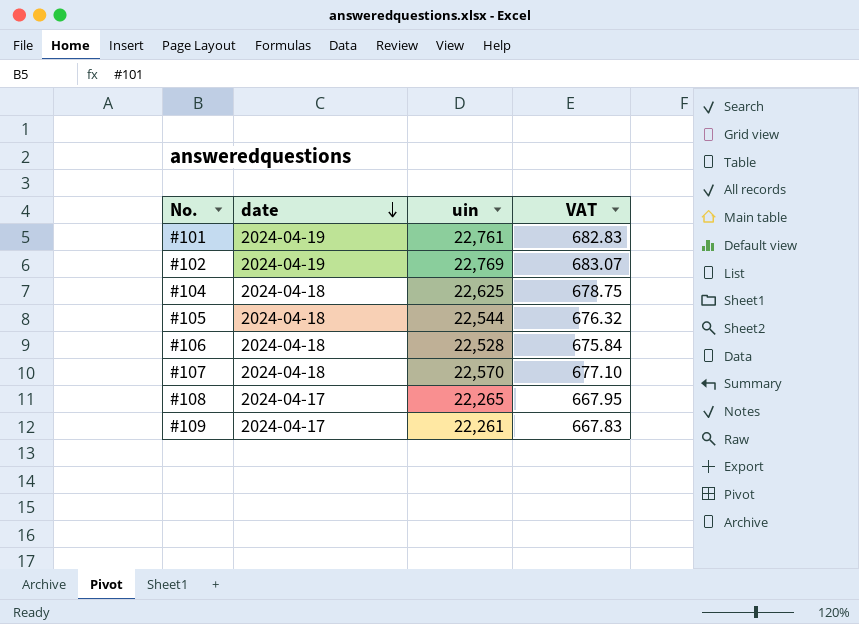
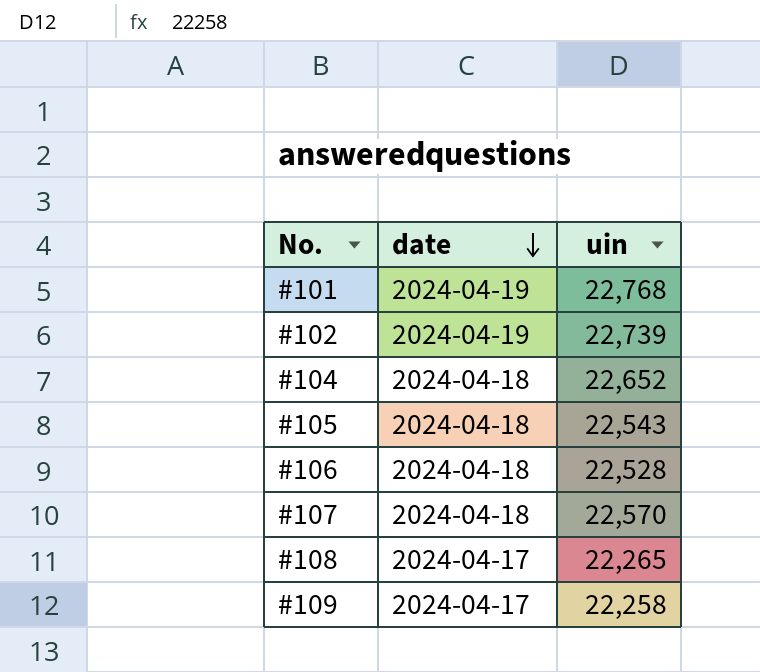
column VAT | formula: [uin] * 0.03 -> none
#101 | uin: 22,761 -> 22,768
#102 | uin: 22,769 -> 22,739
#104 | uin: 22,625 -> 22,652
#105 | uin: 22,544 -> 22,543
#109 | uin: 22,261 -> 22,258

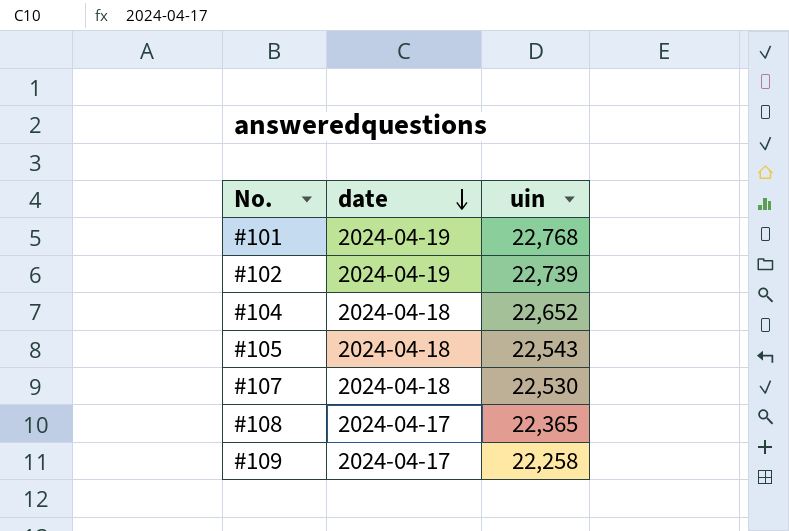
row #106: 2024-04-18 | 22,528 -> none
#107 | uin: 22,570 -> 22,530
#108 | uin: 22,265 -> 22,365

